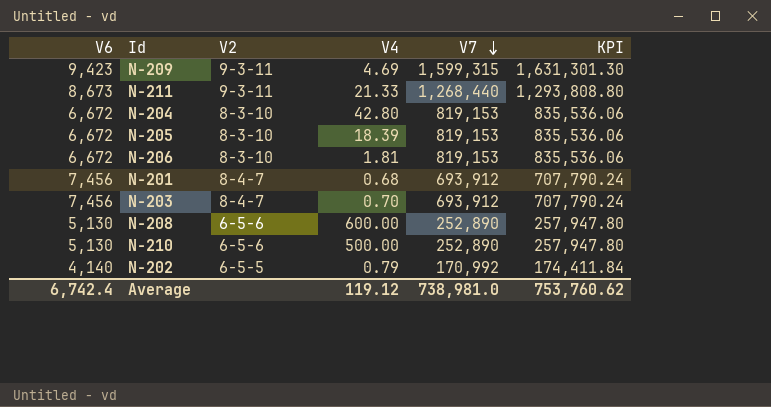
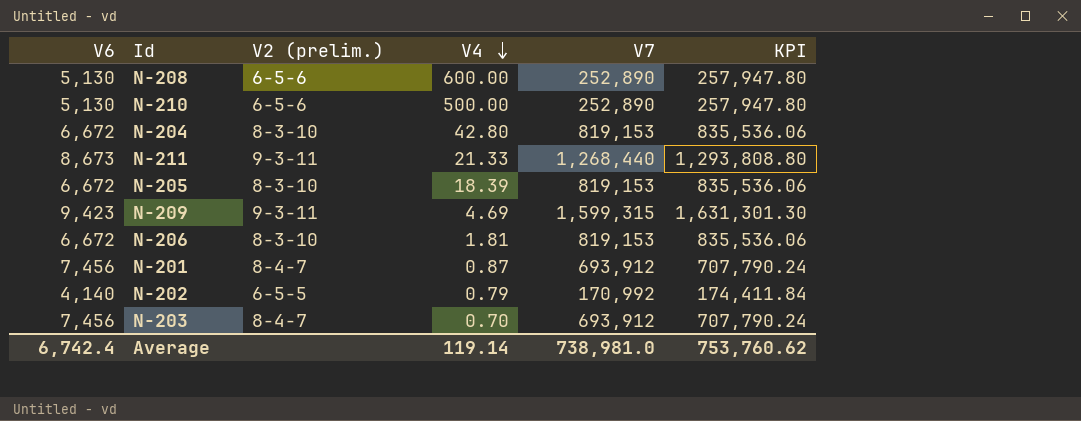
row order: V7 descending -> V4 descending
column name: V2 -> V2 (prelim.)
N-201 | V4: 0.68 -> 0.87
Average | V4: 119.12 -> 119.14

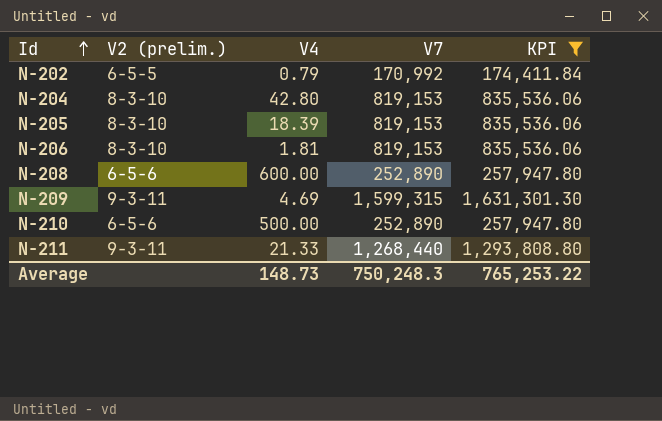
filter: none -> KPI != 707,790.24
row order: V4 descending -> Id ascending
column V6 | position: 1 -> none
Average | V4: 119.14 -> 148.73
Average | V7: 738,981.0 -> 750,248.3
Average | KPI: 753,760.62 -> 765,253.22

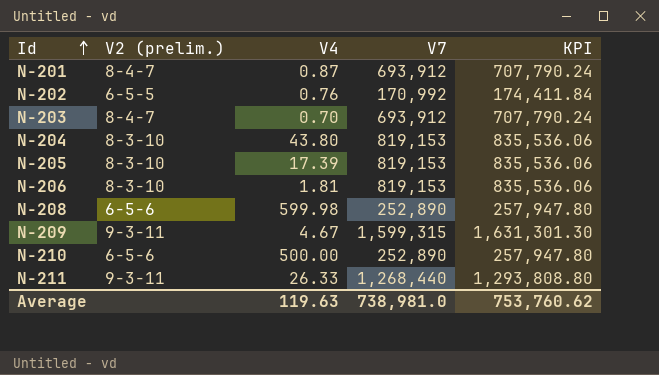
filter: KPI != 707,790.24 -> none
N-202 | V4: 0.79 -> 0.76
N-204 | V4: 42.80 -> 43.80
N-205 | V4: 18.39 -> 17.39
N-208 | V4: 600.00 -> 599.98
N-209 | V4: 4.69 -> 4.67
N-211 | V4: 21.33 -> 26.33
Average | V4: 148.73 -> 119.63
Average | V7: 750,248.3 -> 738,981.0
Average | KPI: 765,253.22 -> 753,760.62

